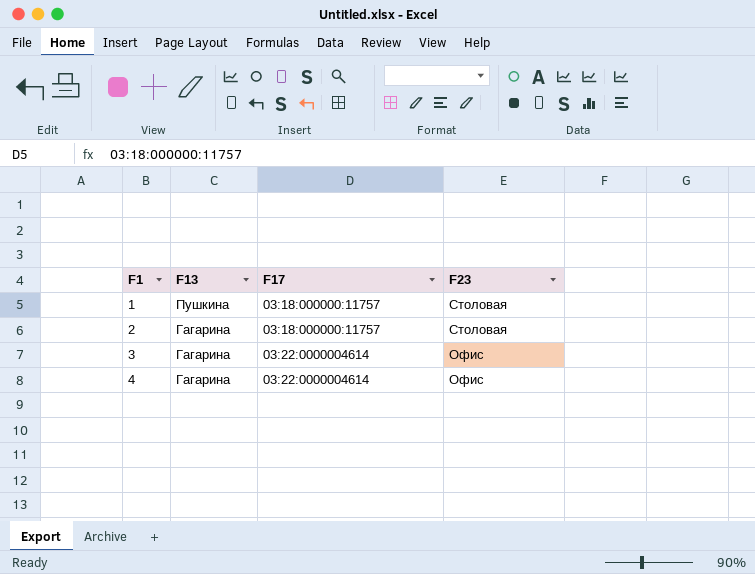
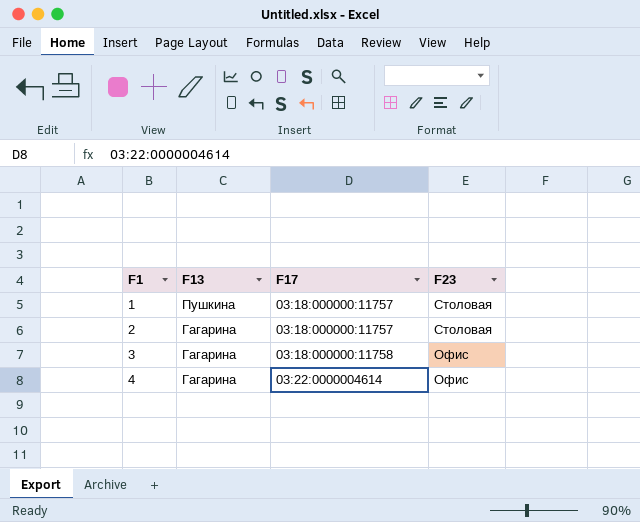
3 | F17: 03:22:0000004614 -> 03:18:000000:11758

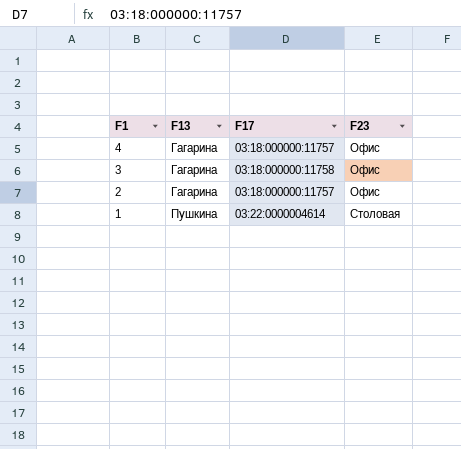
row order: F1 ascending -> F1 descending
4 | F17: 03:22:0000004614 -> 03:18:000000:11757
2 | F23: Столовая -> Офис
1 | F17: 03:18:000000:11757 -> 03:22:0000004614

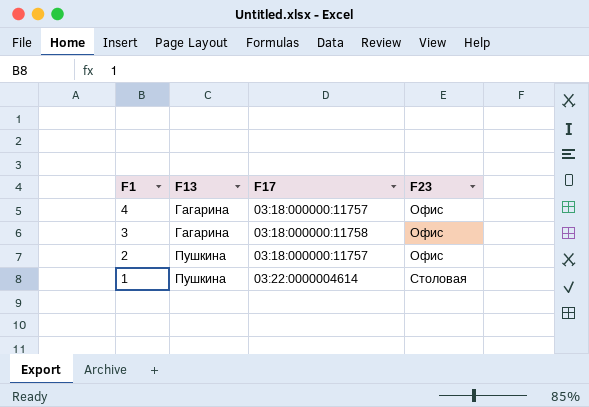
2 | F13: Гагарина -> Пушкина

